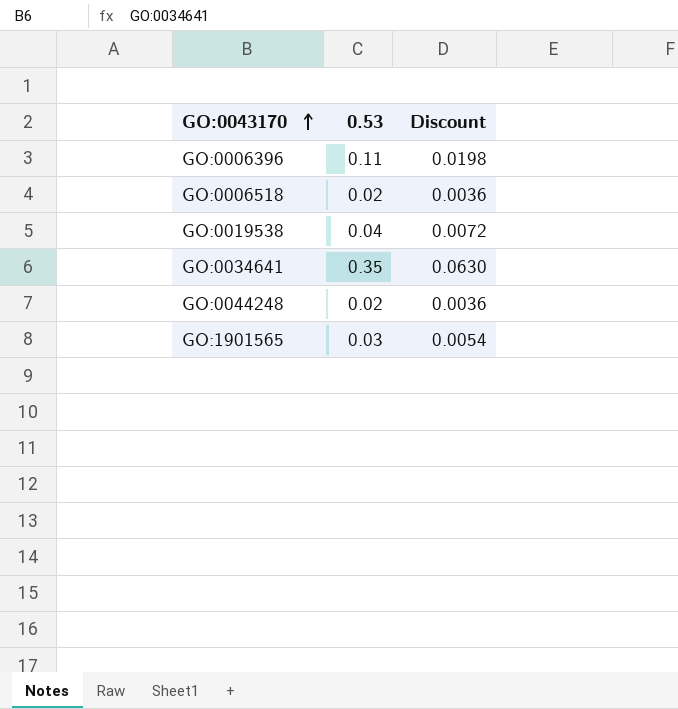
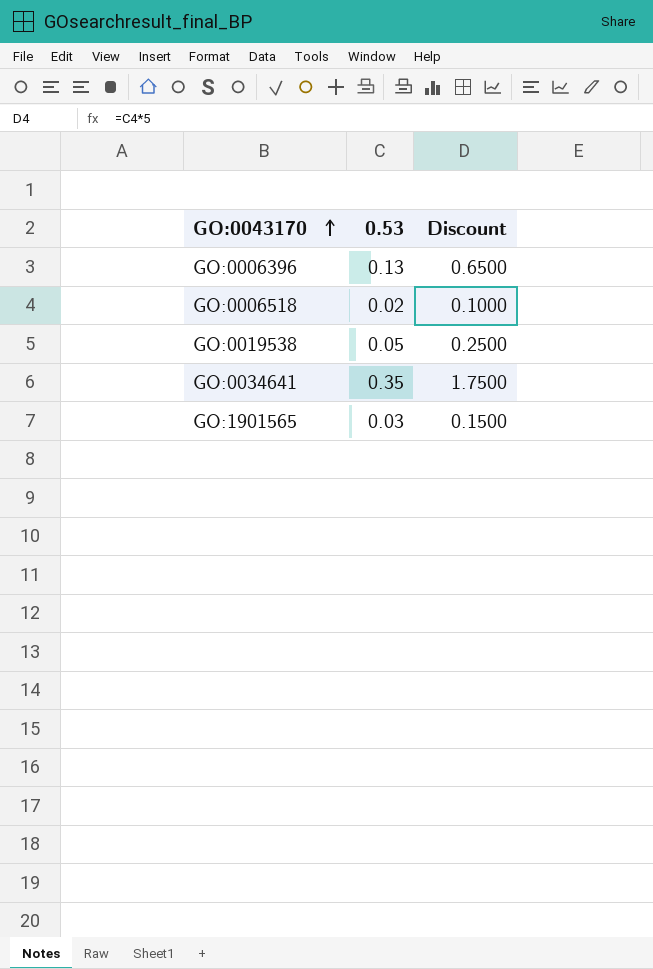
column Discount | formula: [0.53] * 0.18 -> [0.53] * 5
row GO:0044248: 0.02 | 0.0036 -> none
GO:0006396 | 0.53: 0.11 -> 0.13
GO:0019538 | 0.53: 0.04 -> 0.05

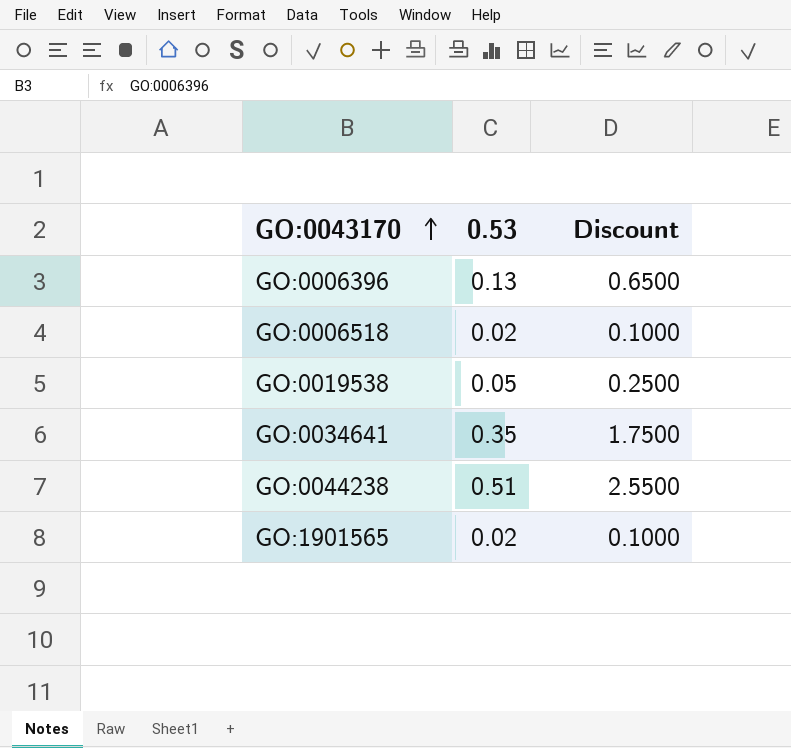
row GO:0044238: none -> 0.51 | 2.5500
GO:1901565 | 0.53: 0.03 -> 0.02
GO:1901565 | Discount: 0.1500 -> 0.1000

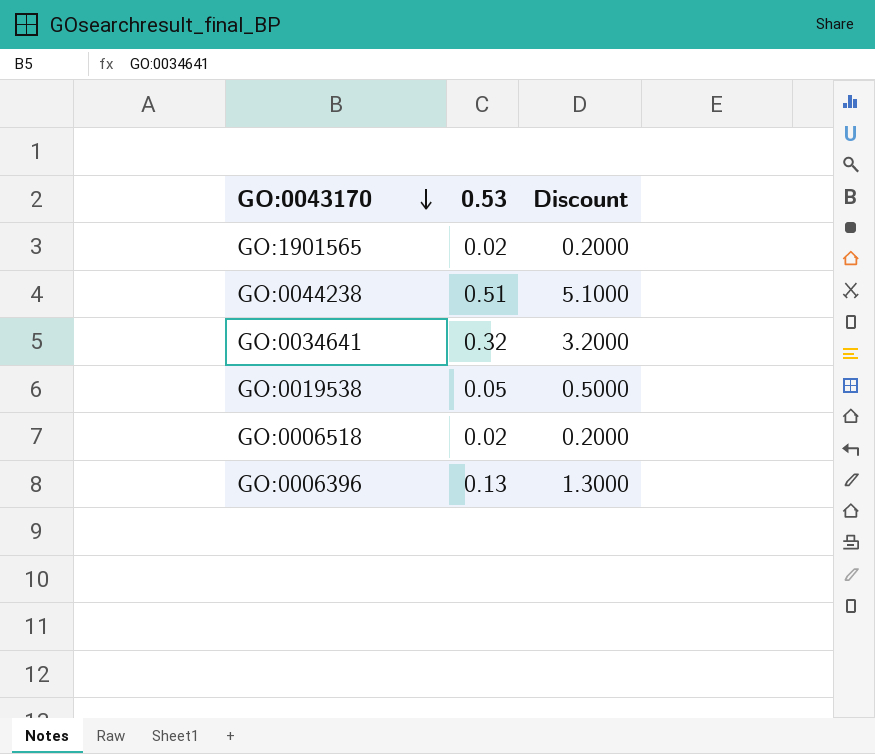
row order: GO:0043170 ascending -> GO:0043170 descending
column Discount | formula: [0.53] * 5 -> [0.53] * 10
GO:0034641 | 0.53: 0.35 -> 0.32

